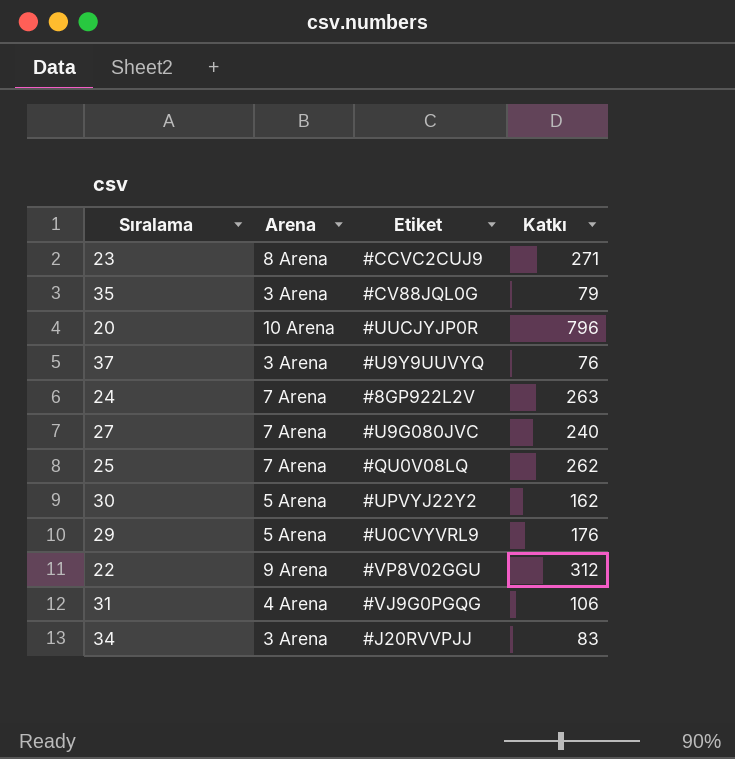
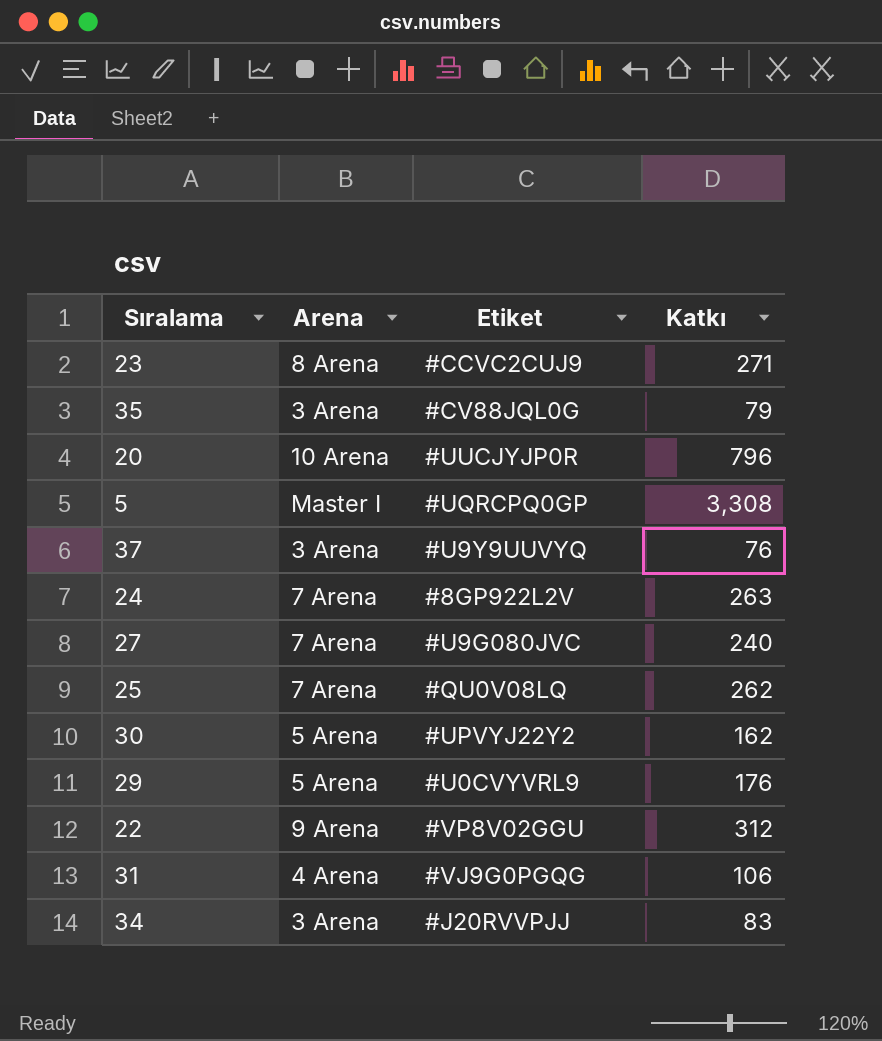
row 5: none -> Master I | #UQRCPQ0GP | 3,308

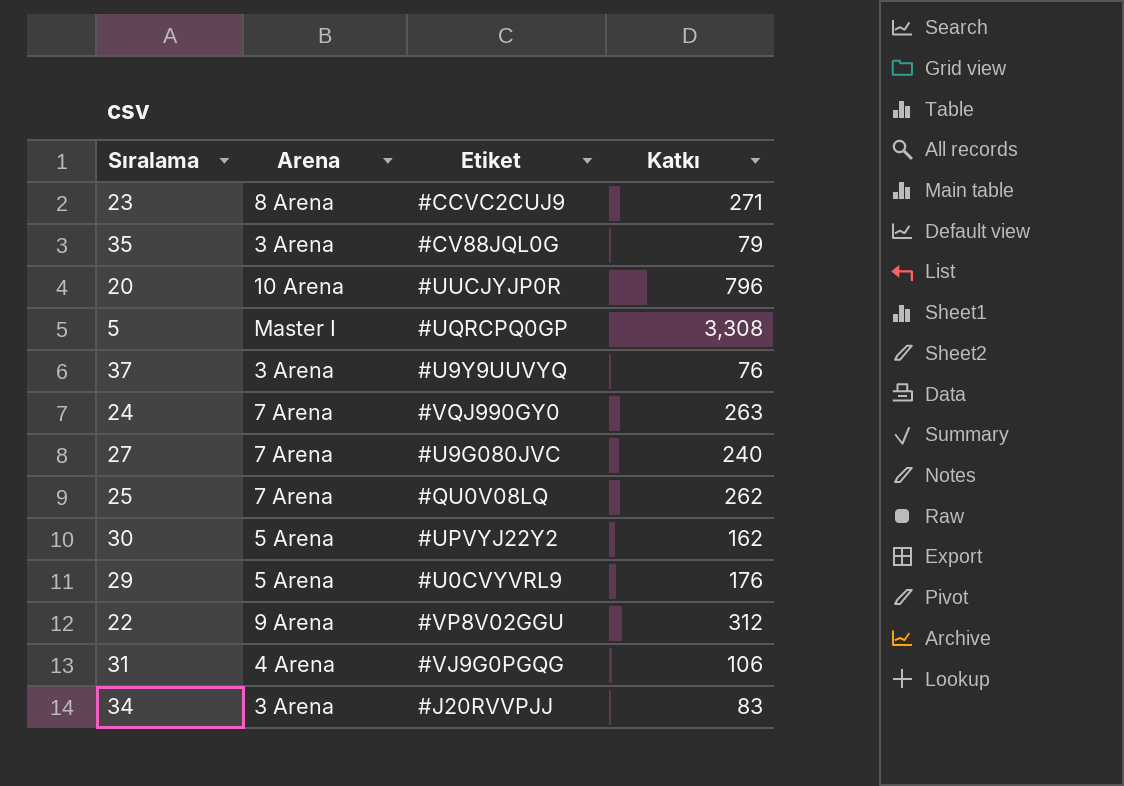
24 | Etiket: #8GP922L2V -> #VQJ990GY0

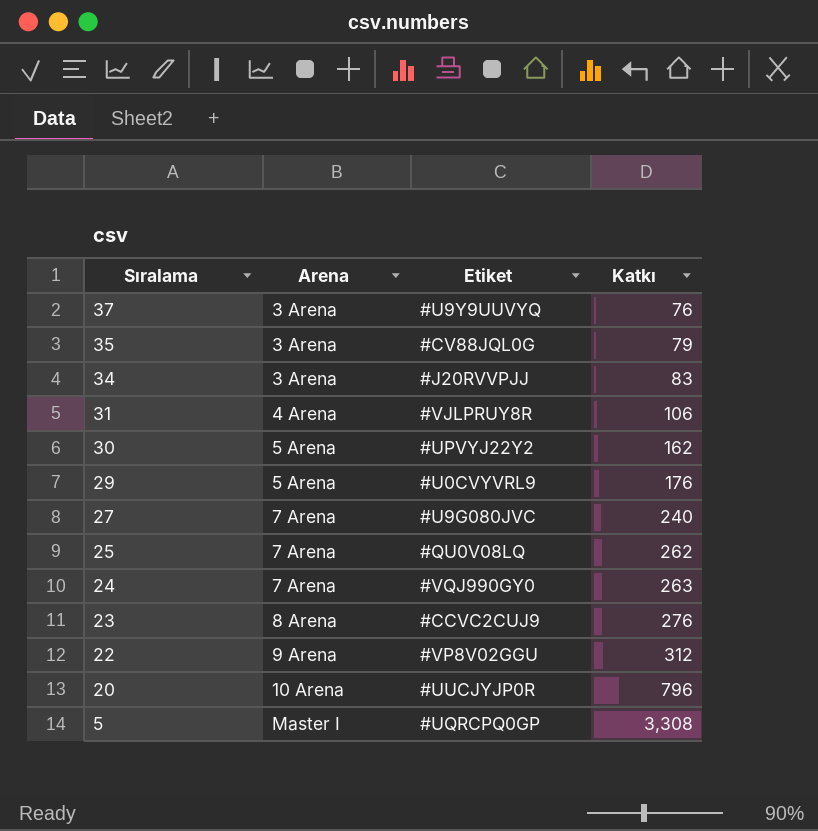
row order: none -> Sıralama descending
31 | Etiket: #VJ9G0PGQG -> #VJLPRUY8R
23 | Katkı: 271 -> 276

